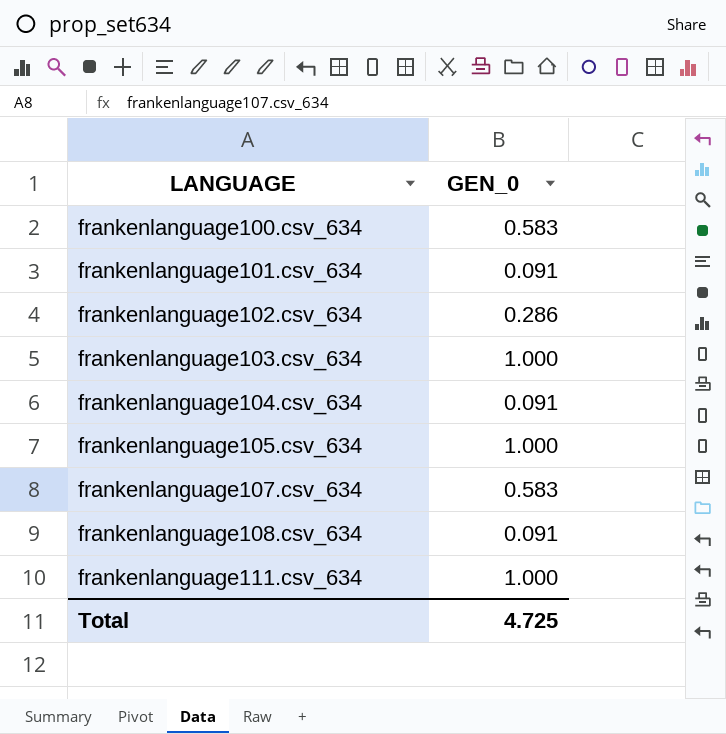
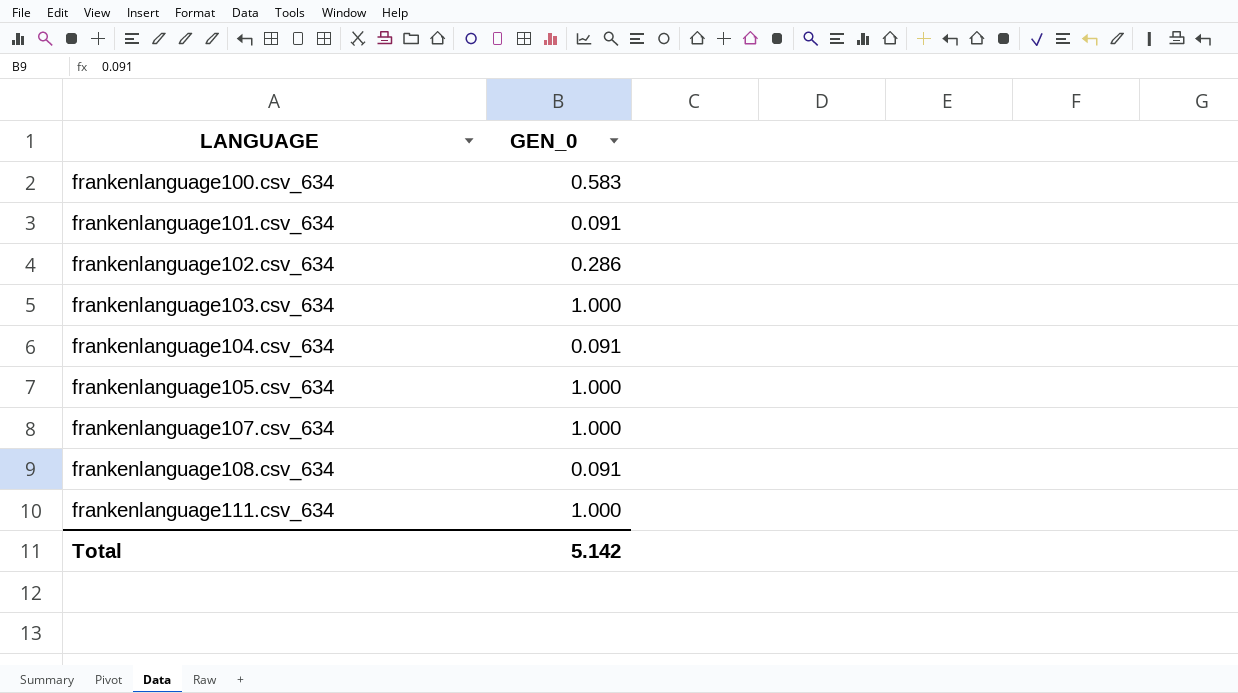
frankenlanguage107.csv_634 | GEN_0: 0.583 -> 1.000
Total | GEN_0: 4.725 -> 5.142

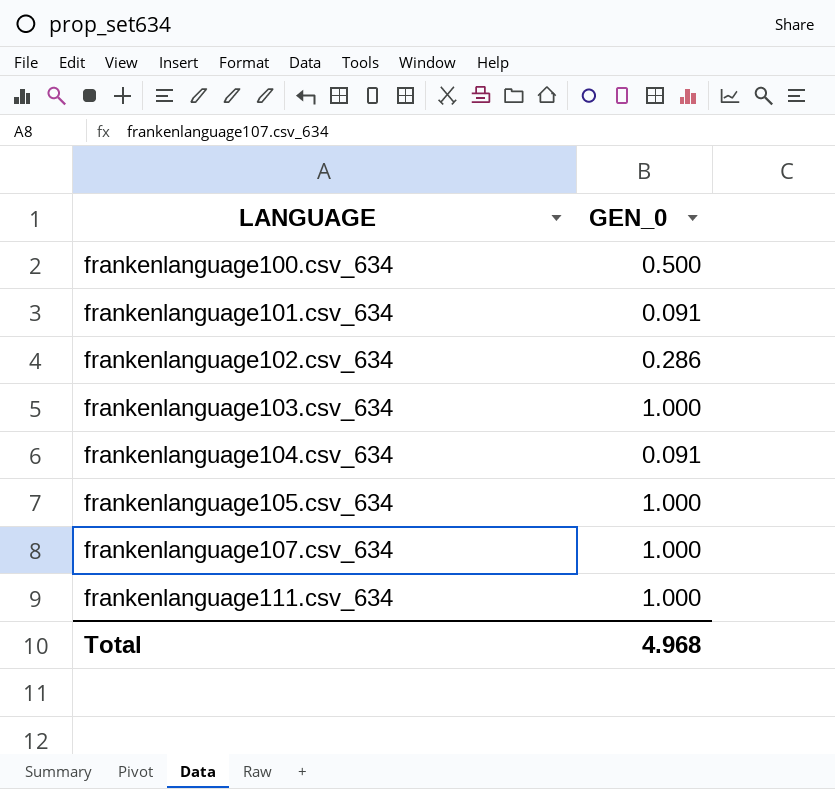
row frankenlanguage108.csv_634: 0.091 -> none
frankenlanguage100.csv_634 | GEN_0: 0.583 -> 0.500
Total | GEN_0: 5.142 -> 4.968

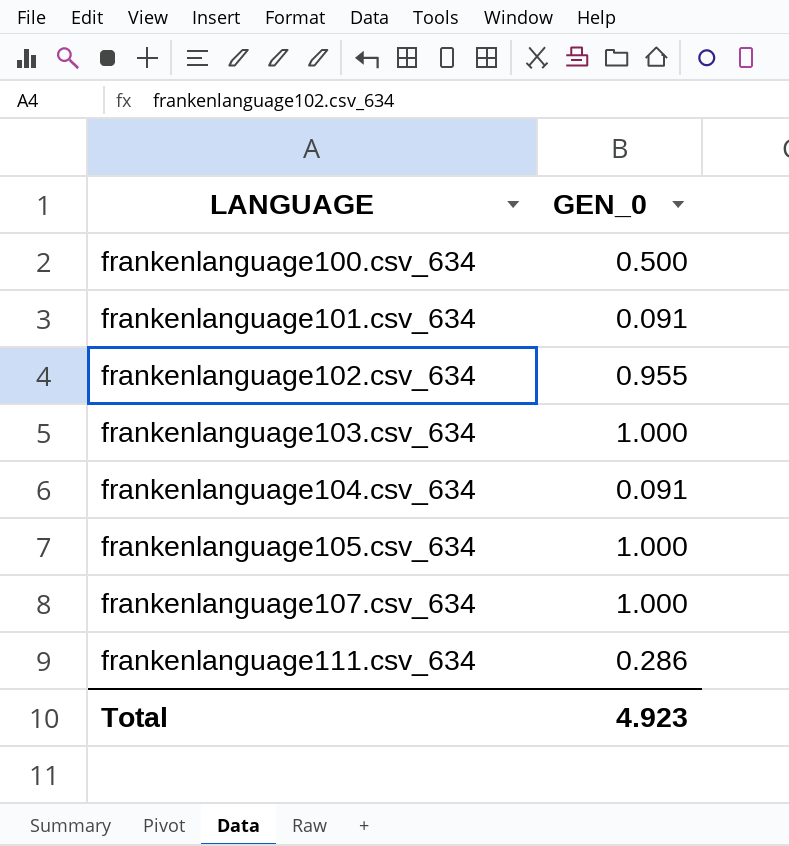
frankenlanguage102.csv_634 | GEN_0: 0.286 -> 0.955
frankenlanguage111.csv_634 | GEN_0: 1.000 -> 0.286
Total | GEN_0: 4.968 -> 4.923

